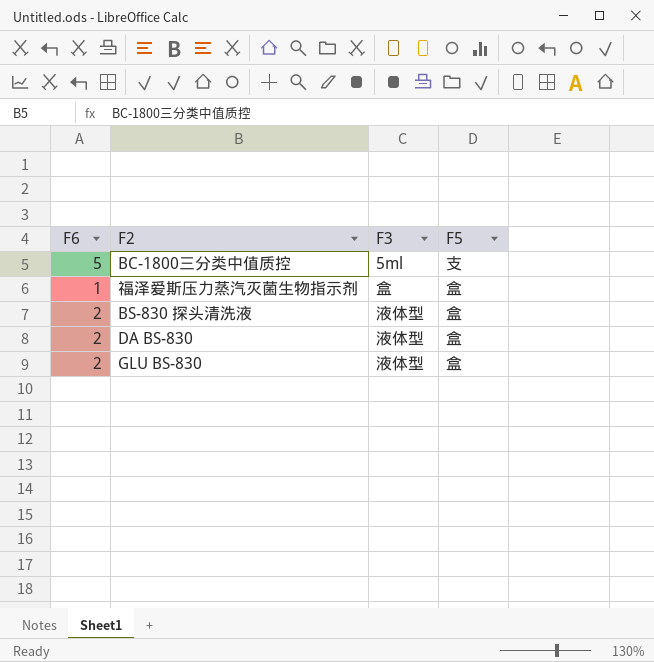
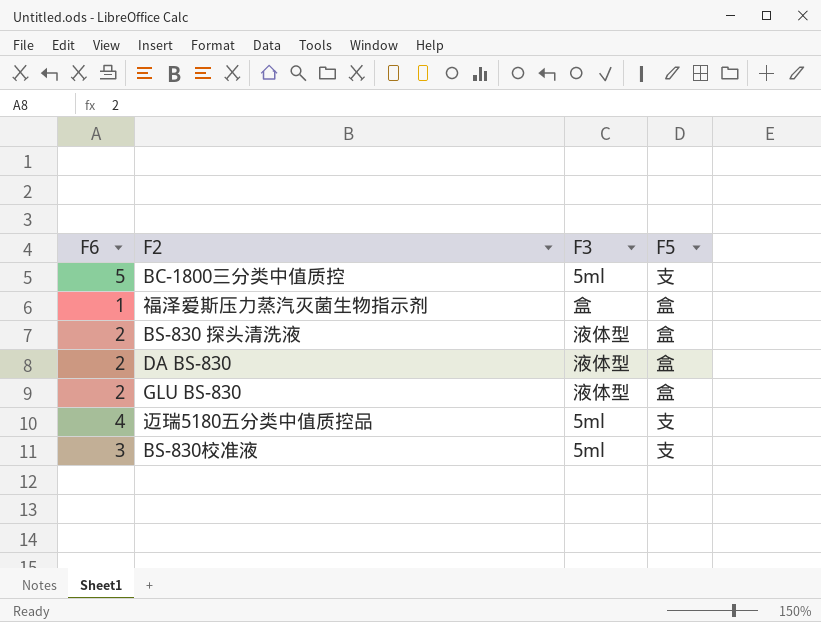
row 迈瑞5180五分类中值质控品: none -> 4 | 5ml | 支
row BS-830校准液: none -> 3 | 5ml | 支

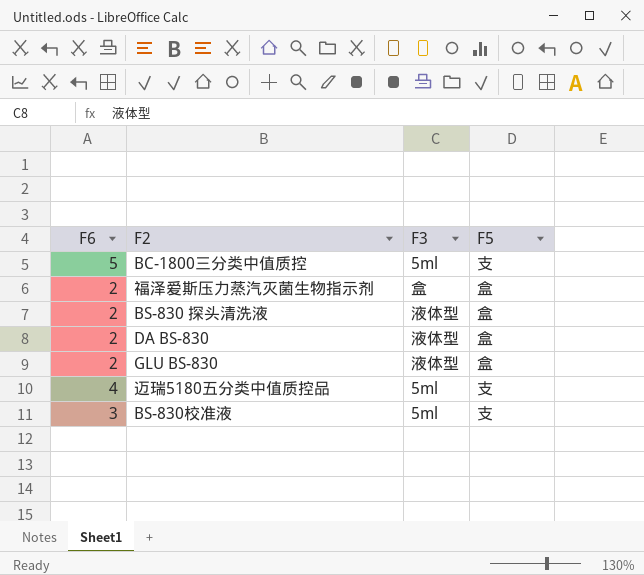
福泽爱斯压力蒸汽灭菌生物指示剂 | F6: 1 -> 2

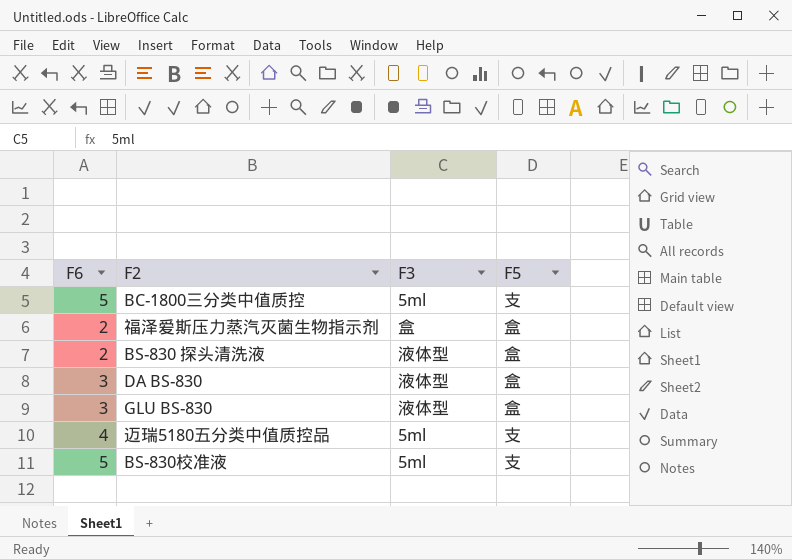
DA BS-830 | F6: 2 -> 3
GLU BS-830 | F6: 2 -> 3
BS-830校准液 | F6: 3 -> 5

